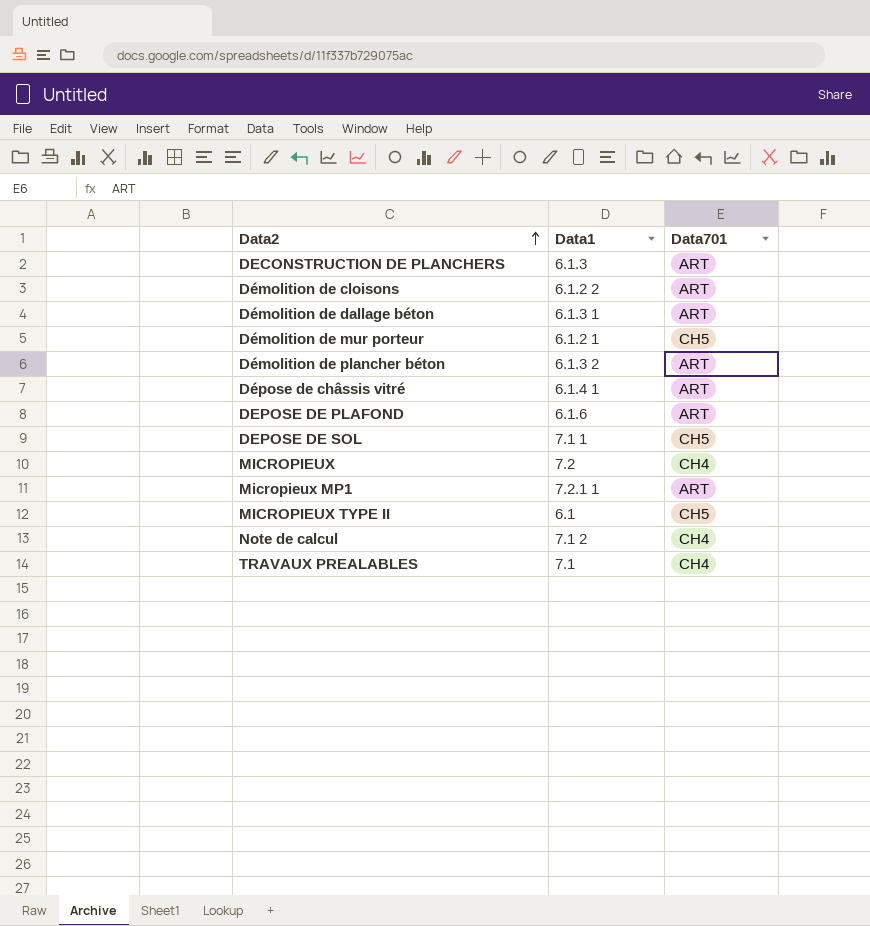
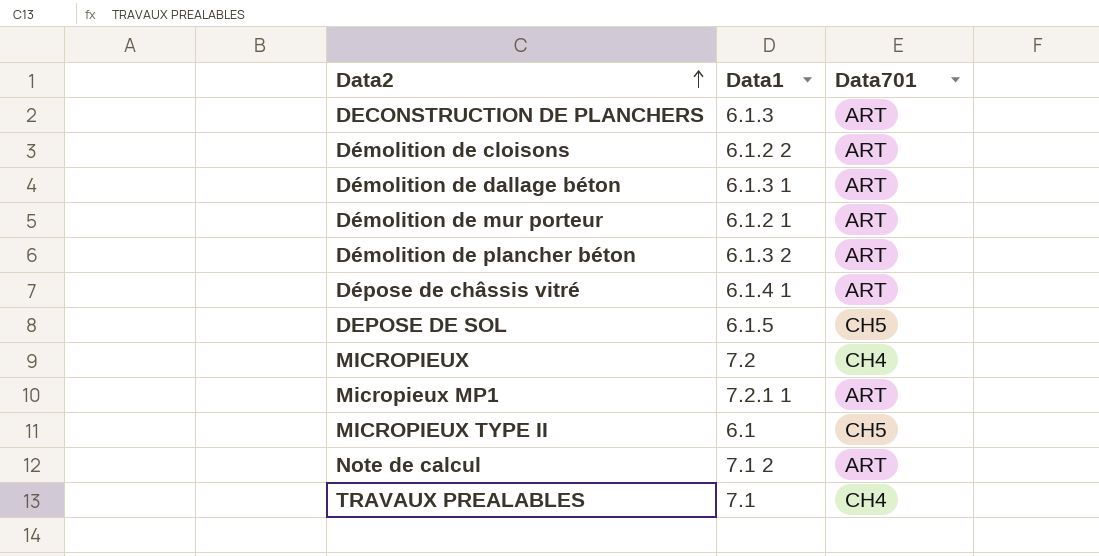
row DEPOSE DE PLAFOND: 6.1.6 | ART -> none
Démolition de mur porteur | Data701: CH5 -> ART
DEPOSE DE SOL | Data1: 7.1 1 -> 6.1.5
Note de calcul | Data701: CH4 -> ART

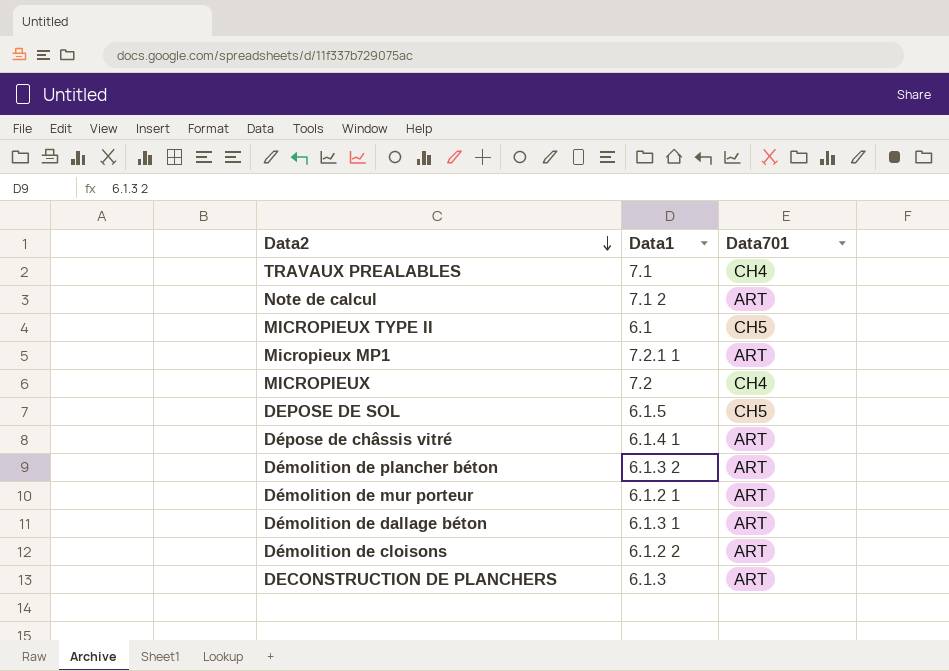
row order: Data2 ascending -> Data2 descending

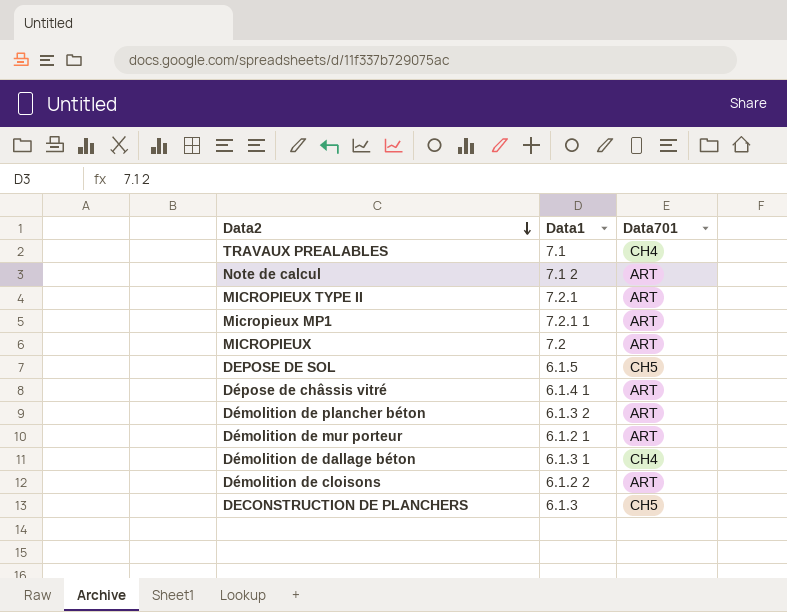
MICROPIEUX TYPE II | Data1: 6.1 -> 7.2.1
MICROPIEUX TYPE II | Data701: CH5 -> ART
MICROPIEUX | Data701: CH4 -> ART
Démolition de dallage béton | Data701: ART -> CH4
DECONSTRUCTION DE PLANCHERS | Data701: ART -> CH5

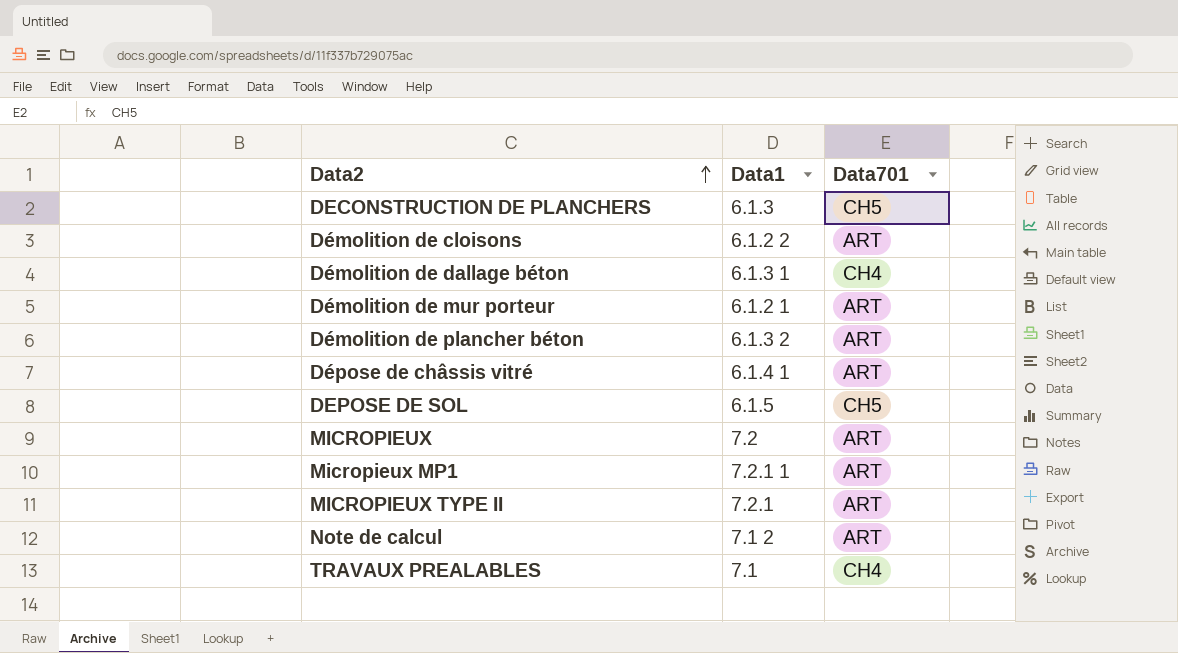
row order: Data2 descending -> Data2 ascending

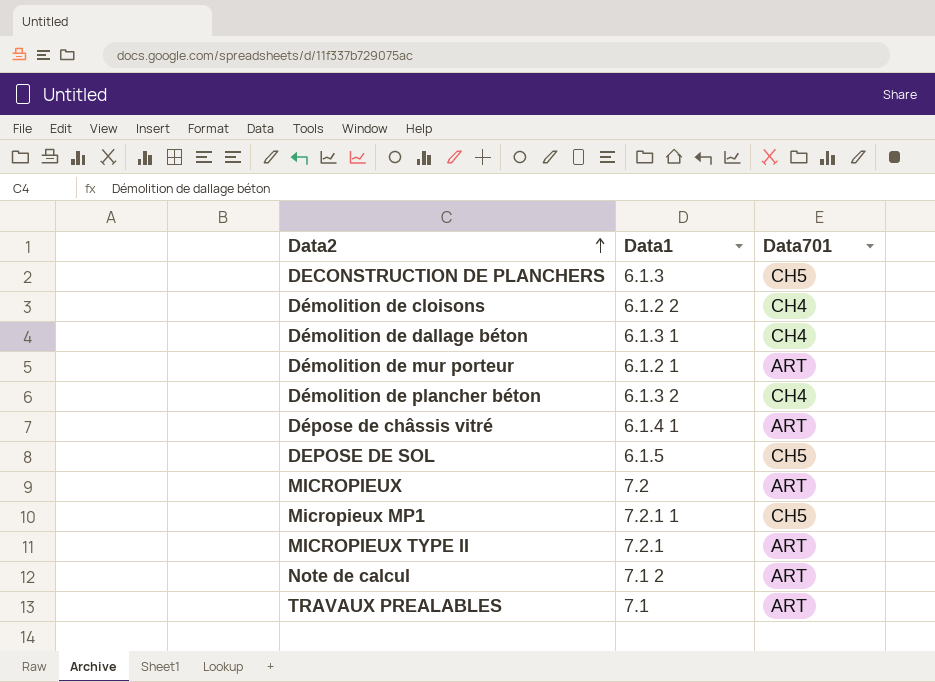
Démolition de cloisons | Data701: ART -> CH4
Démolition de plancher béton | Data701: ART -> CH4
Micropieux MP1 | Data701: ART -> CH5
TRAVAUX PREALABLES | Data701: CH4 -> ART

